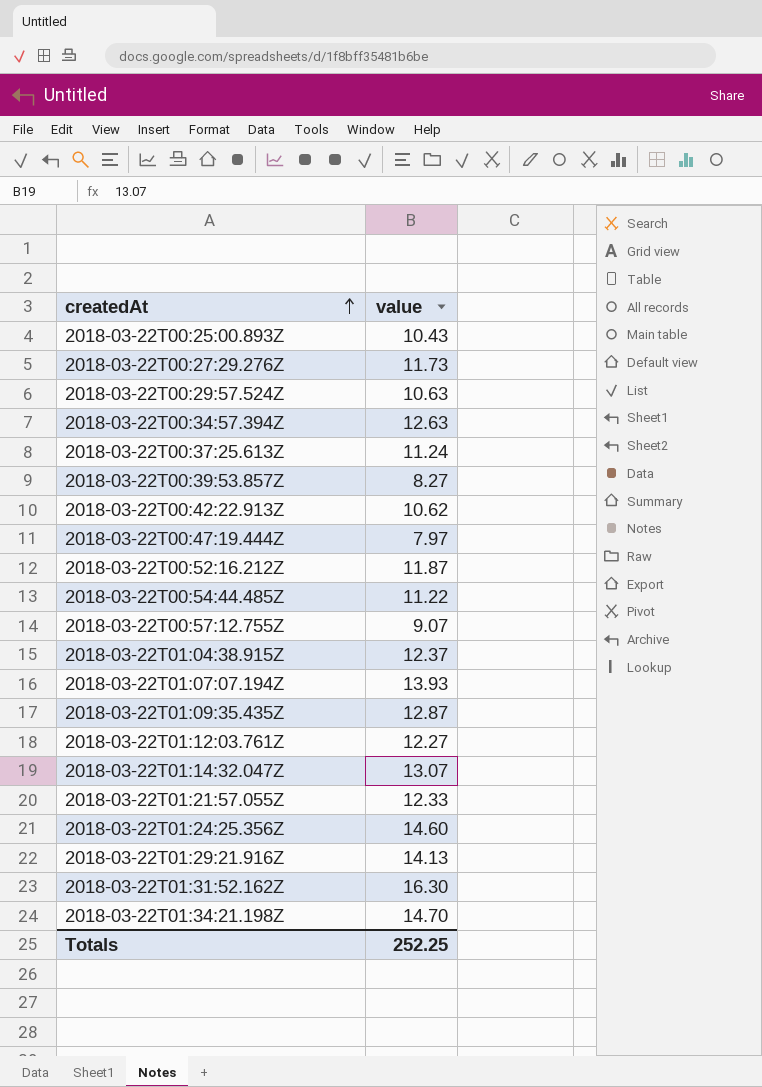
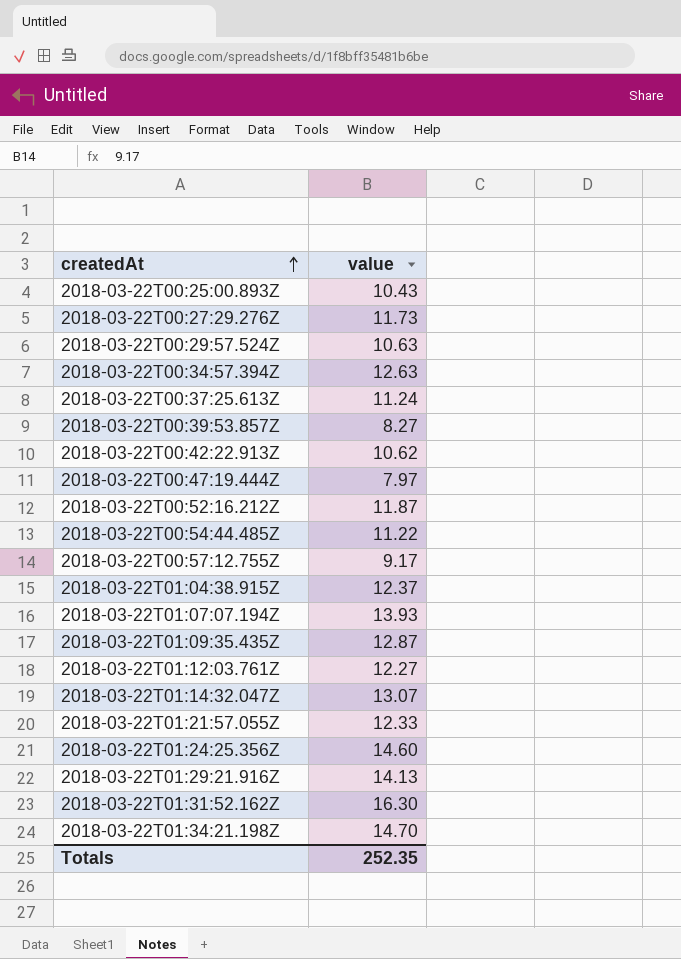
2018-03-22T00:57:12.755Z | value: 9.07 -> 9.17
Totals | value: 252.25 -> 252.35

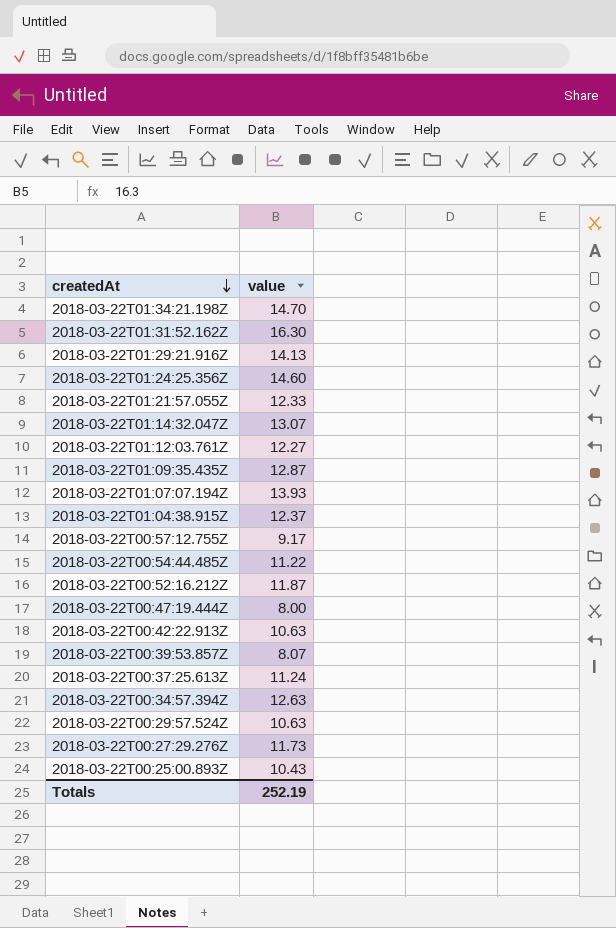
row order: createdAt ascending -> createdAt descending
2018-03-22T00:47:19.444Z | value: 7.97 -> 8.00
2018-03-22T00:42:22.913Z | value: 10.62 -> 10.63
2018-03-22T00:39:53.857Z | value: 8.27 -> 8.07
Totals | value: 252.35 -> 252.19

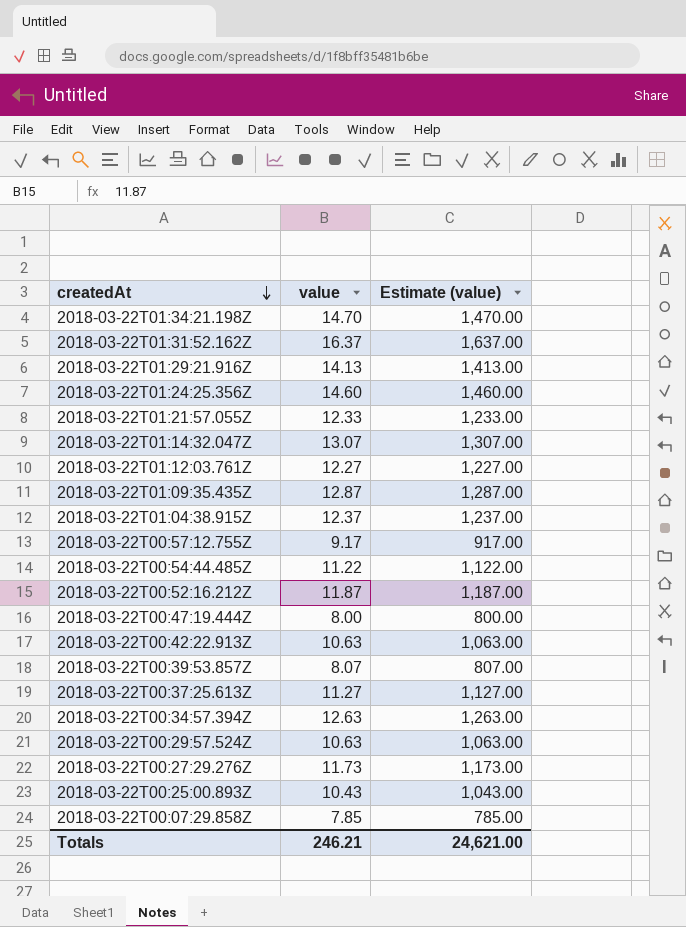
column Estimate (value) | formula: none -> [value] * 100
row 2018-03-22T01:07:07.194Z: 13.93 -> none
2018-03-22T01:31:52.162Z | value: 16.30 -> 16.37
2018-03-22T00:37:25.613Z | value: 11.24 -> 11.27
row 2018-03-22T00:07:29.858Z: none -> 7.85 | 785.00
Totals | value: 252.19 -> 246.21

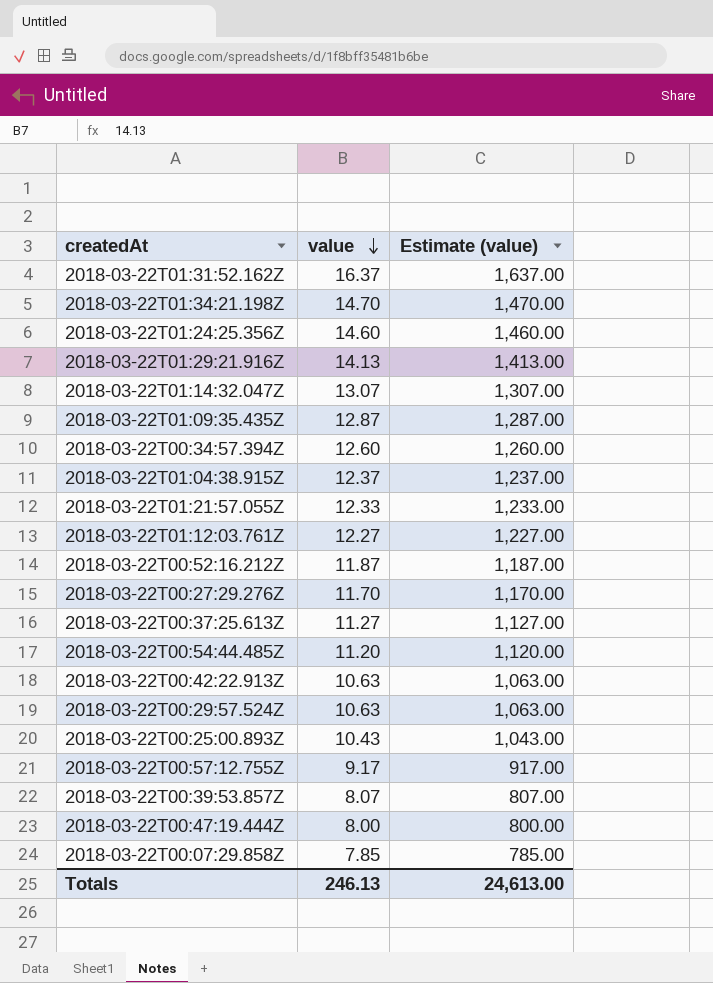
row order: createdAt descending -> value descending
2018-03-22T00:34:57.394Z | value: 12.63 -> 12.60
2018-03-22T00:34:57.394Z | Estimate (value): 1,263.00 -> 1,260.00
2018-03-22T00:27:29.276Z | value: 11.73 -> 11.70
2018-03-22T00:27:29.276Z | Estimate (value): 1,173.00 -> 1,170.00
2018-03-22T00:54:44.485Z | value: 11.22 -> 11.20
2018-03-22T00:54:44.485Z | Estimate (value): 1,122.00 -> 1,120.00
Totals | value: 246.21 -> 246.13
Totals | Estimate (value): 24,621.00 -> 24,613.00

